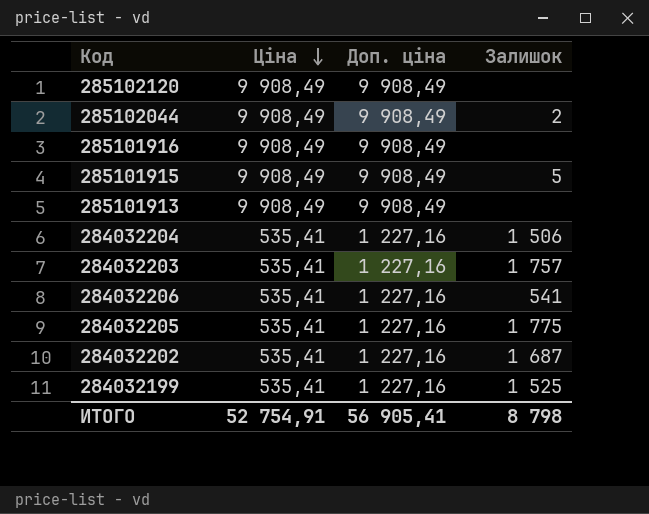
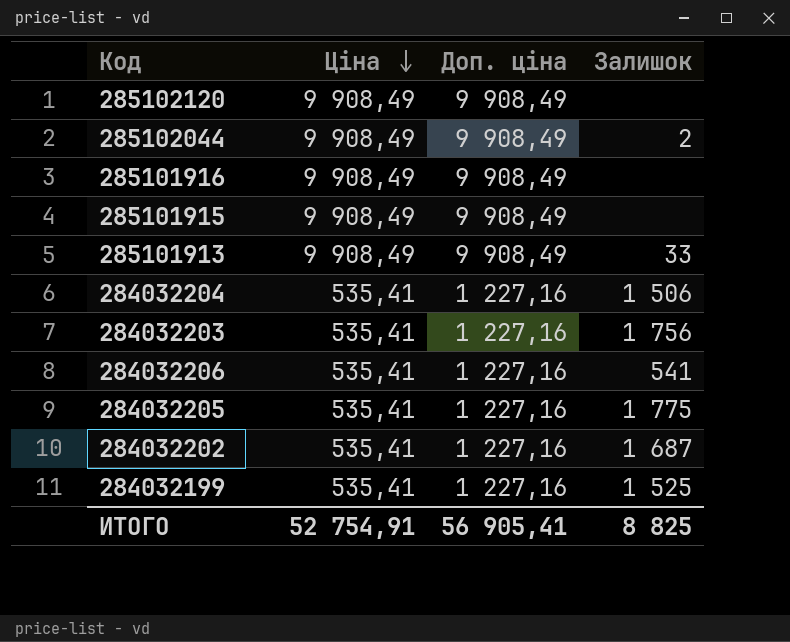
285101915 | Залишок: 5 -> none
285101913 | Залишок: none -> 33
284032203 | Залишок: 1 757 -> 1 756
ИТОГО | Залишок: 8 798 -> 8 825

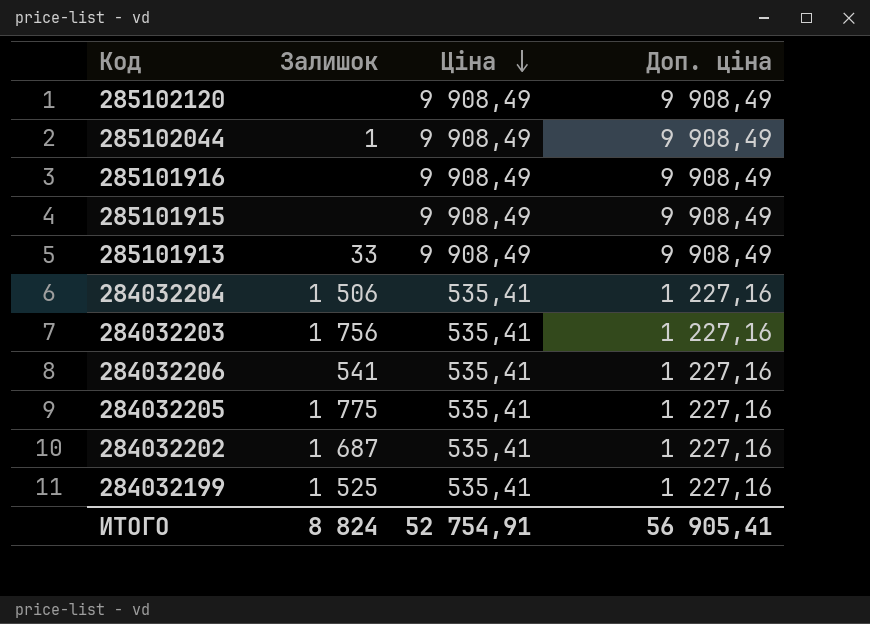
column Залишок | position: 4 -> 2
285102044 | Залишок: 2 -> 1
ИТОГО | Залишок: 8 825 -> 8 824

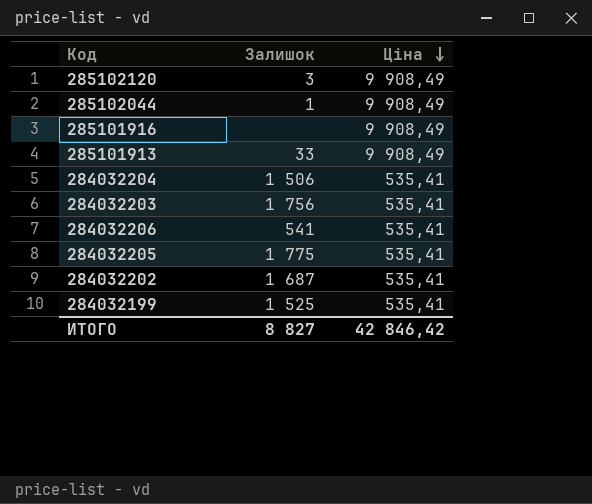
column Доп. ціна | position: 4 -> none
row 285101915: none | 9 908,49 | 9 908,49 -> none
285102120 | Залишок: none -> 3
ИТОГО | Залишок: 8 824 -> 8 827
ИТОГО | Ціна: 52 754,91 -> 42 846,42

